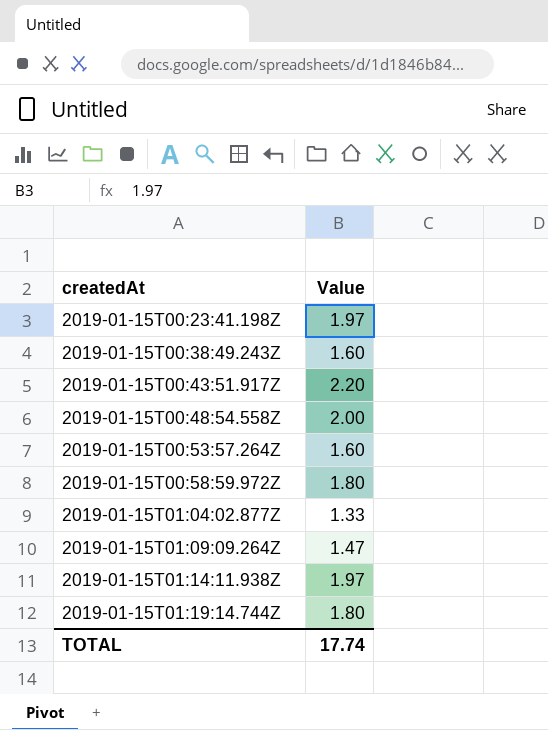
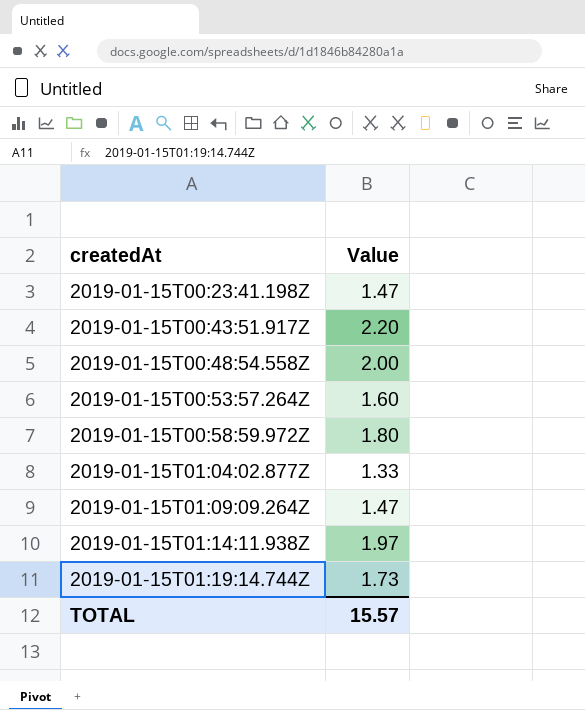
row 2019-01-15T00:38:49.243Z: 1.60 -> none
2019-01-15T00:23:41.198Z | Value: 1.97 -> 1.47
2019-01-15T01:19:14.744Z | Value: 1.80 -> 1.73
TOTAL | Value: 17.74 -> 15.57

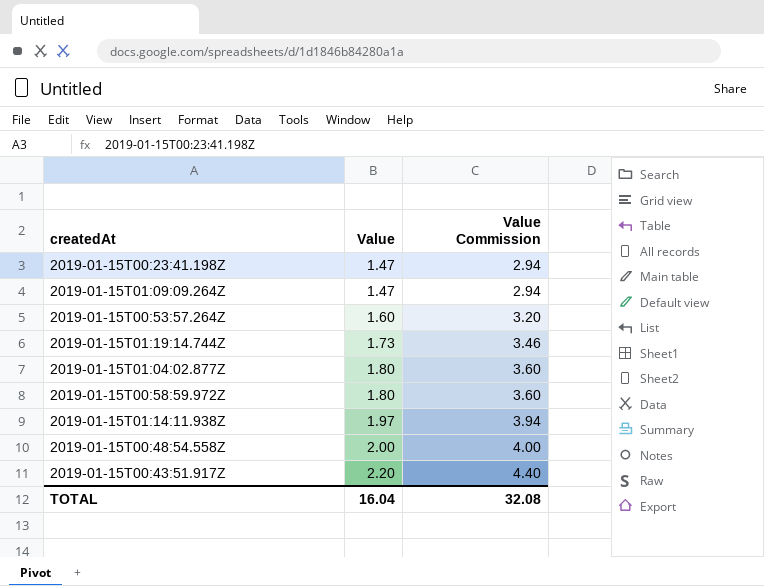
row order: createdAt ascending -> Value ascending
column Value Commission | formula: none -> [Value] * 2
2019-01-15T01:04:02.877Z | Value: 1.33 -> 1.80
TOTAL | Value: 15.57 -> 16.04

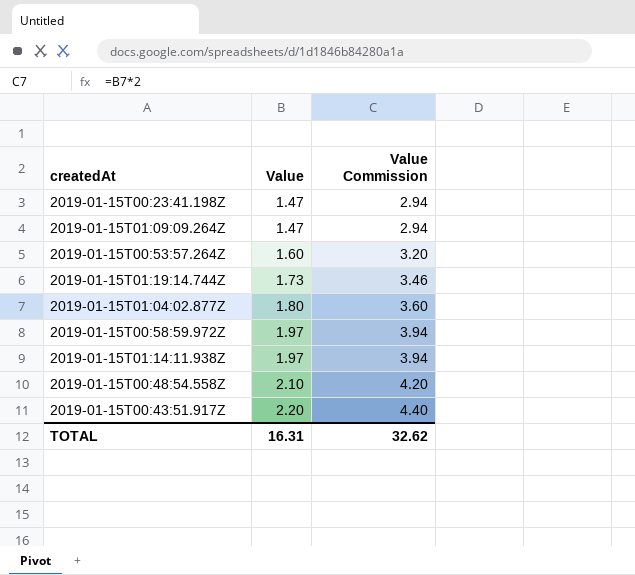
2019-01-15T00:58:59.972Z | Value: 1.80 -> 1.97
2019-01-15T00:58:59.972Z | Value Commission: 3.60 -> 3.94
2019-01-15T00:48:54.558Z | Value: 2.00 -> 2.10
2019-01-15T00:48:54.558Z | Value Commission: 4.00 -> 4.20
TOTAL | Value: 16.04 -> 16.31
TOTAL | Value Commission: 32.08 -> 32.62

